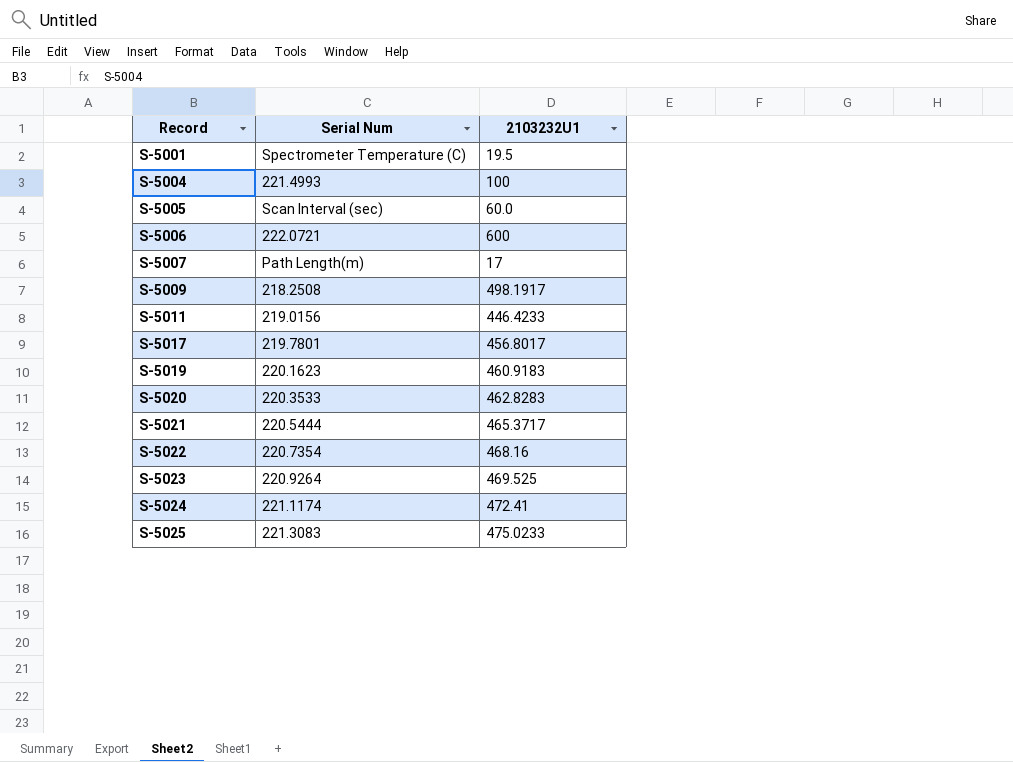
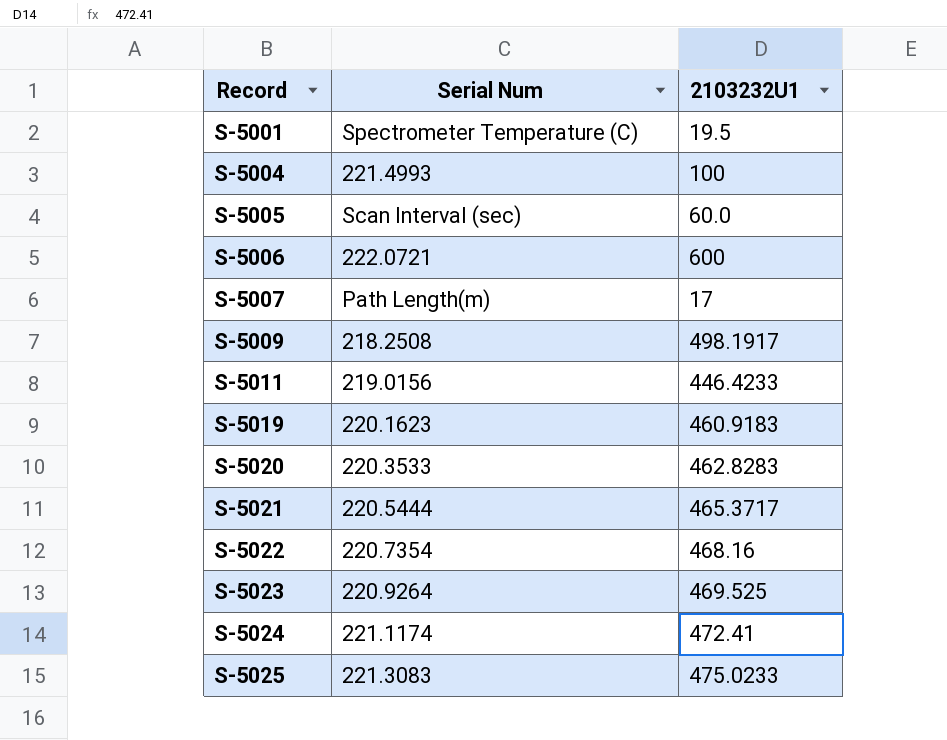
row S-5017: 219.7801 | 456.8017 -> none

